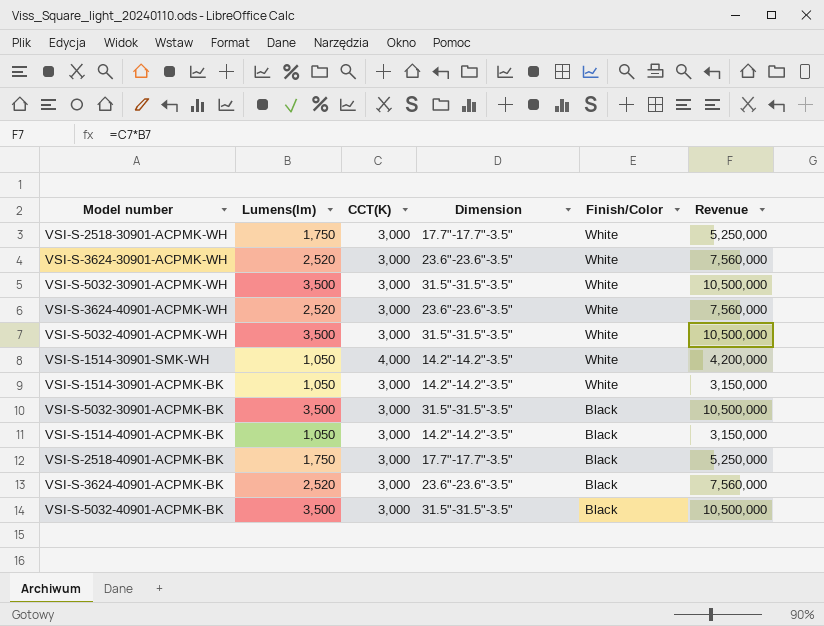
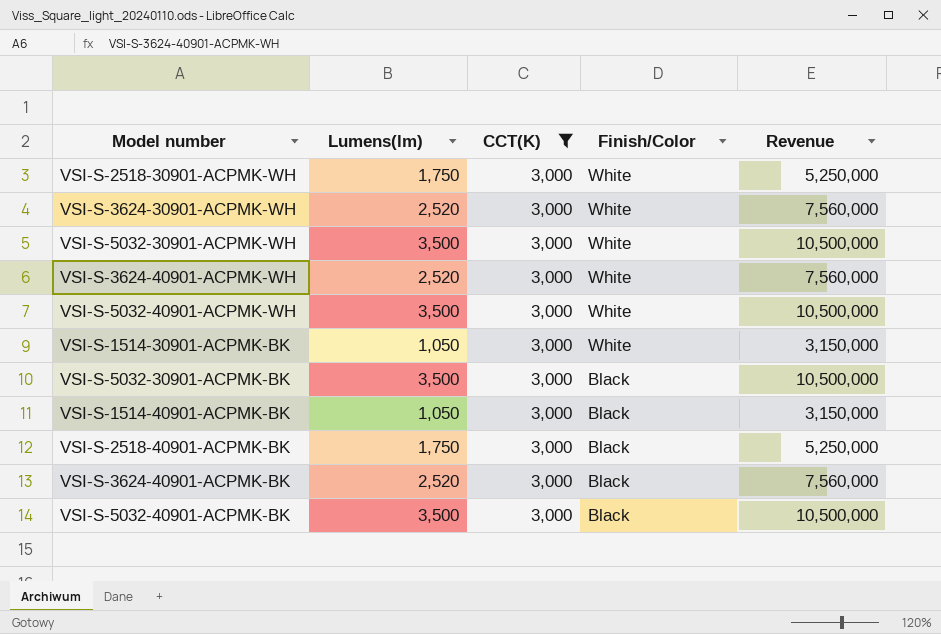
filter: none -> CCT(K) = 3,000
column Dimension | position: 4 -> none

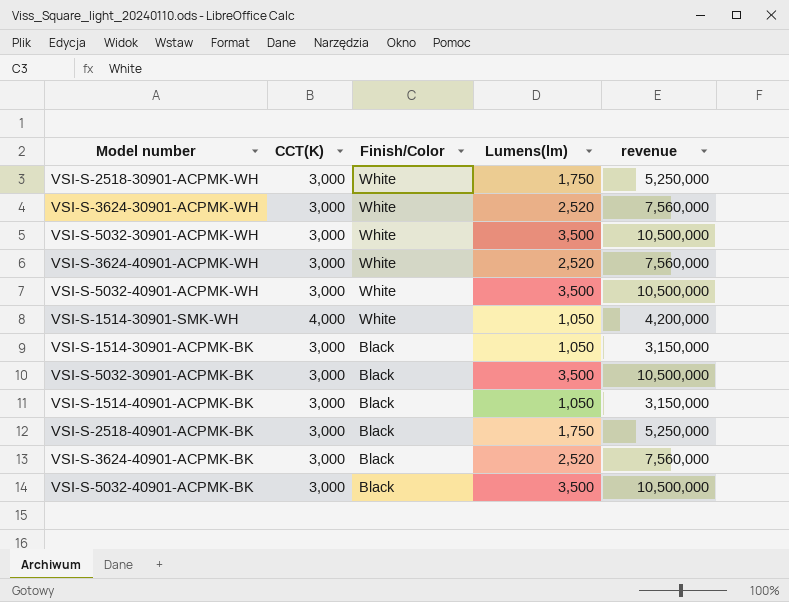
filter: CCT(K) = 3,000 -> none
column Lumens(lm) | position: 2 -> 4
column name: Revenue -> revenue
VSI-S-1514-30901-ACPMK-BK | Finish/Color: White -> Black

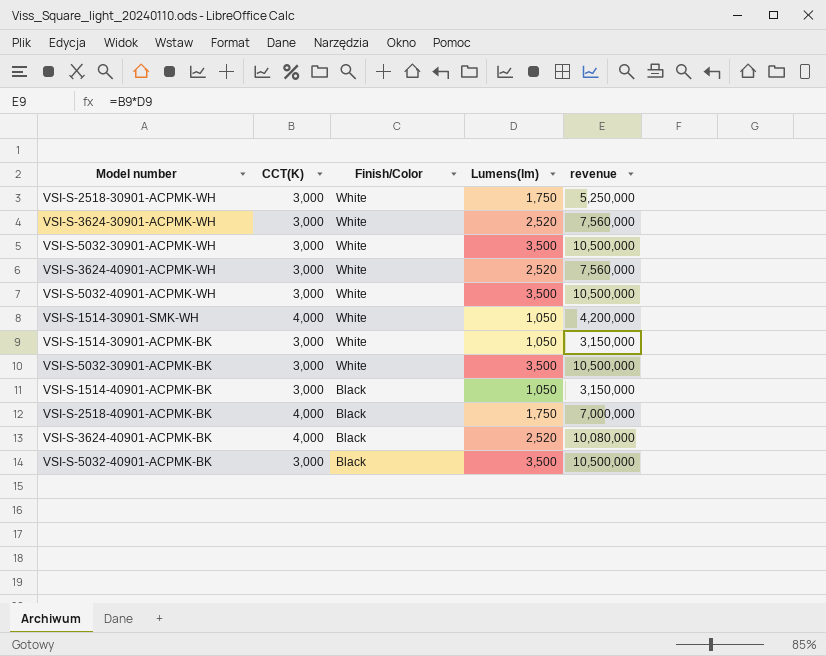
VSI-S-1514-30901-ACPMK-BK | Finish/Color: Black -> White
VSI-S-5032-30901-ACPMK-BK | Finish/Color: Black -> White
VSI-S-2518-40901-ACPMK-BK | CCT(K): 3,000 -> 4,000
VSI-S-2518-40901-ACPMK-BK | revenue: 5,250,000 -> 7,000,000
VSI-S-3624-40901-ACPMK-BK | CCT(K): 3,000 -> 4,000
VSI-S-3624-40901-ACPMK-BK | revenue: 7,560,000 -> 10,080,000

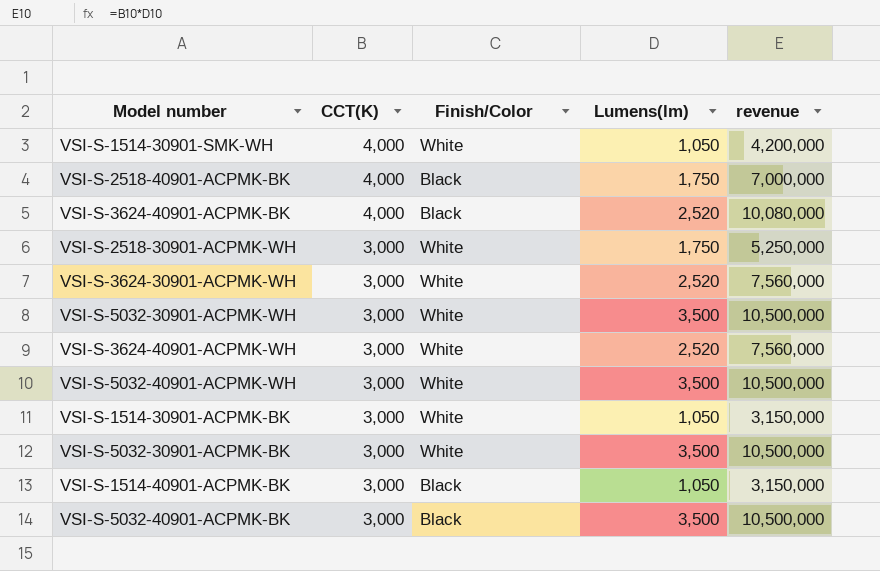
row order: Finish/Color descending -> CCT(K) descending

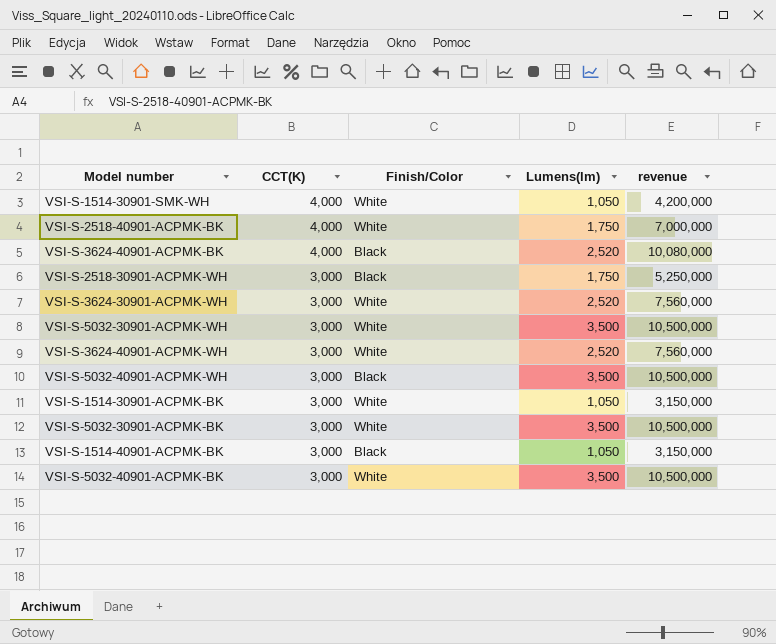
VSI-S-2518-40901-ACPMK-BK | Finish/Color: Black -> White
VSI-S-2518-30901-ACPMK-WH | Finish/Color: White -> Black
VSI-S-5032-40901-ACPMK-WH | Finish/Color: White -> Black
VSI-S-5032-40901-ACPMK-BK | Finish/Color: Black -> White

